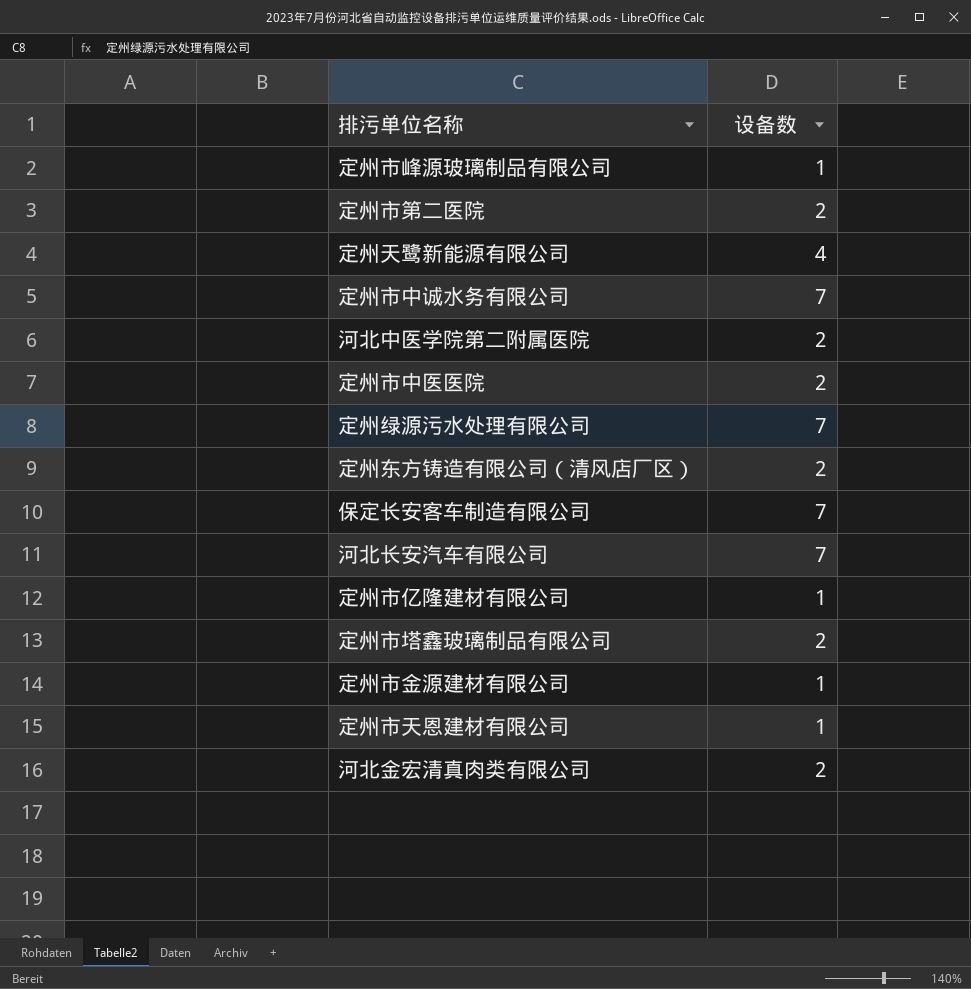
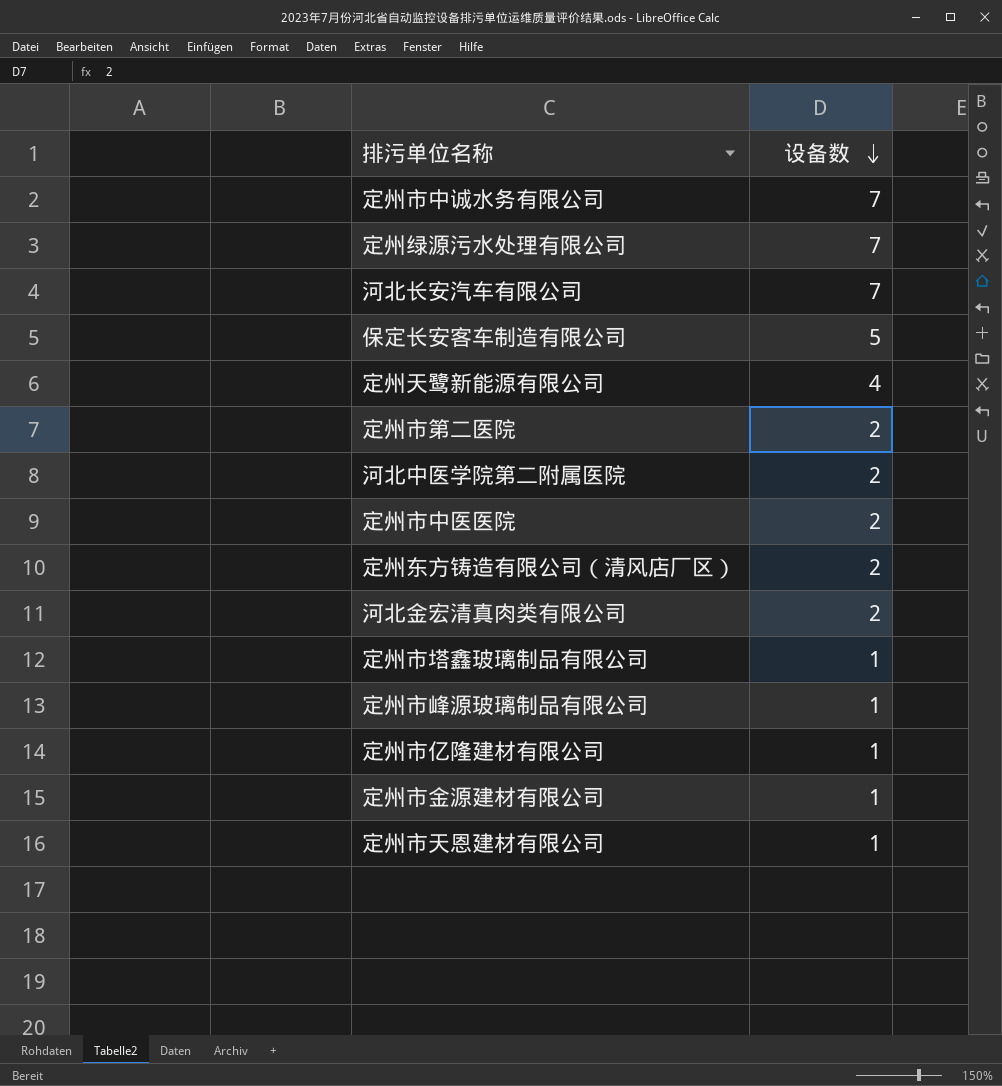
row order: none -> 设备数 descending
保定长安客车制造有限公司 | 设备数: 7 -> 5
定州市塔鑫玻璃制品有限公司 | 设备数: 2 -> 1

